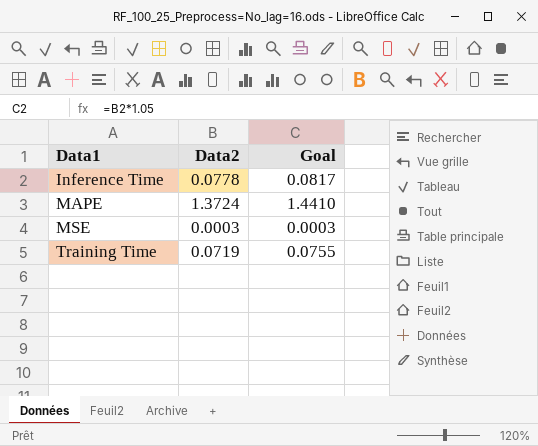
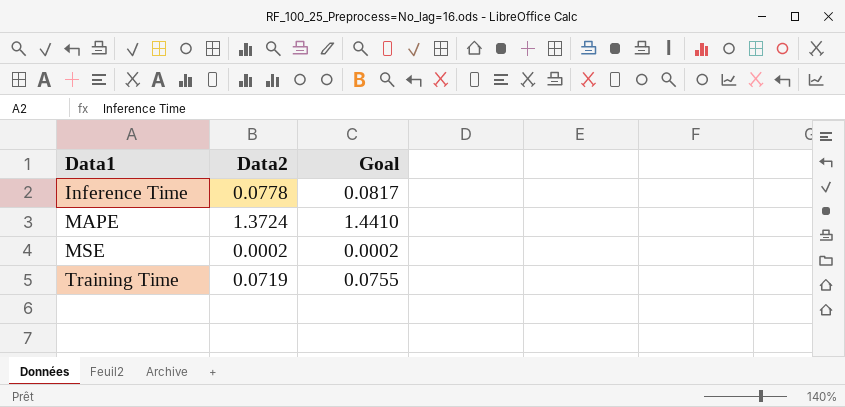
MSE | Data2: 0.0003 -> 0.0002
MSE | Goal: 0.0003 -> 0.0002

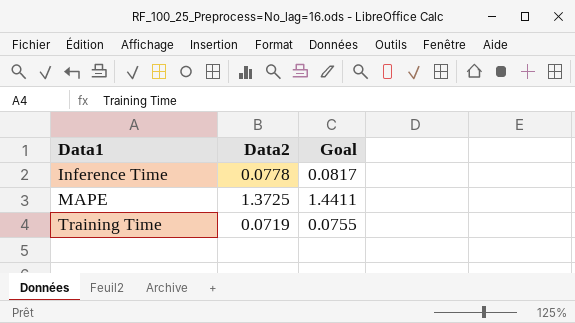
row MSE: 0.0002 | 0.0002 -> none
MAPE | Data2: 1.3724 -> 1.3725
MAPE | Goal: 1.4410 -> 1.4411

